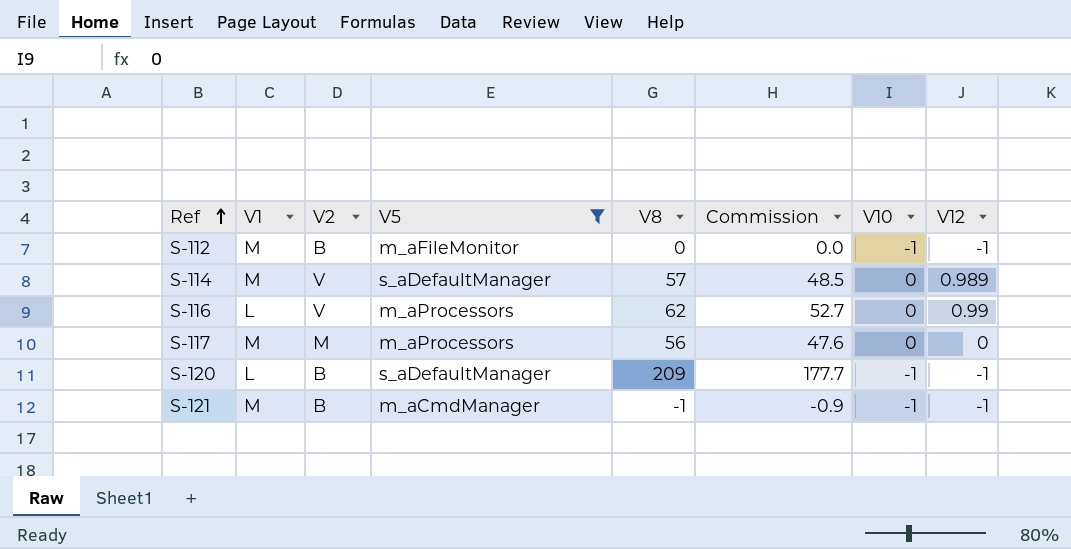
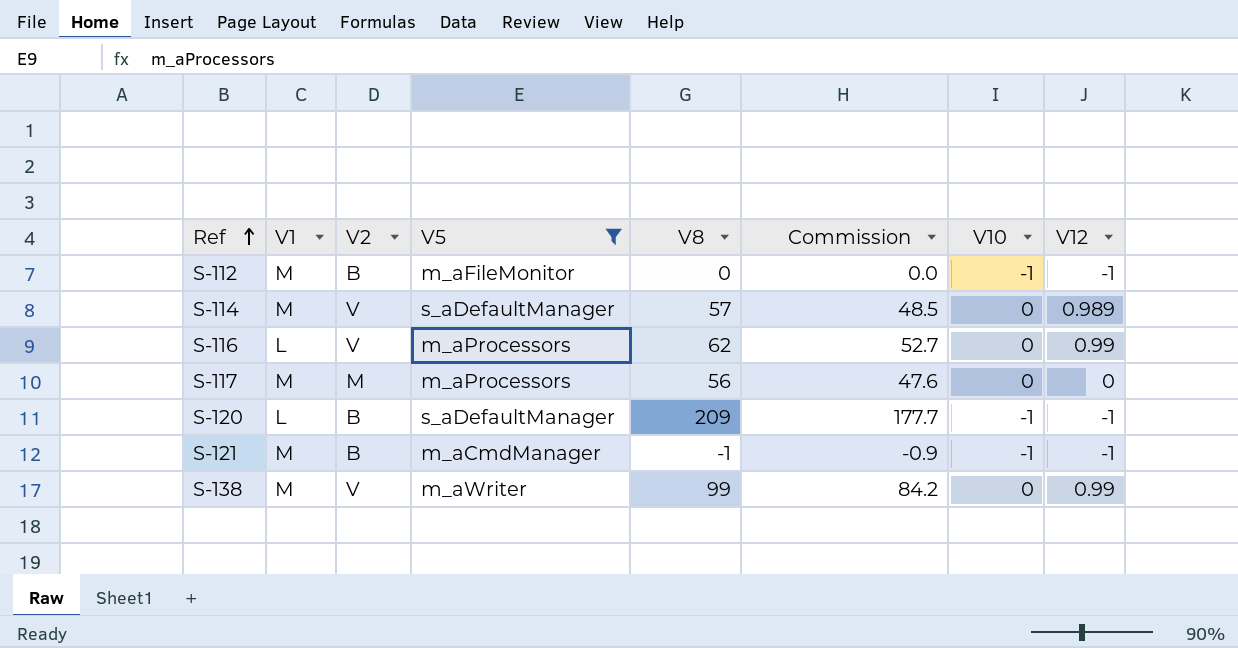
row S-138: none -> M | V | m_aWriter | 99 | 84.2 | 0 | 0.99

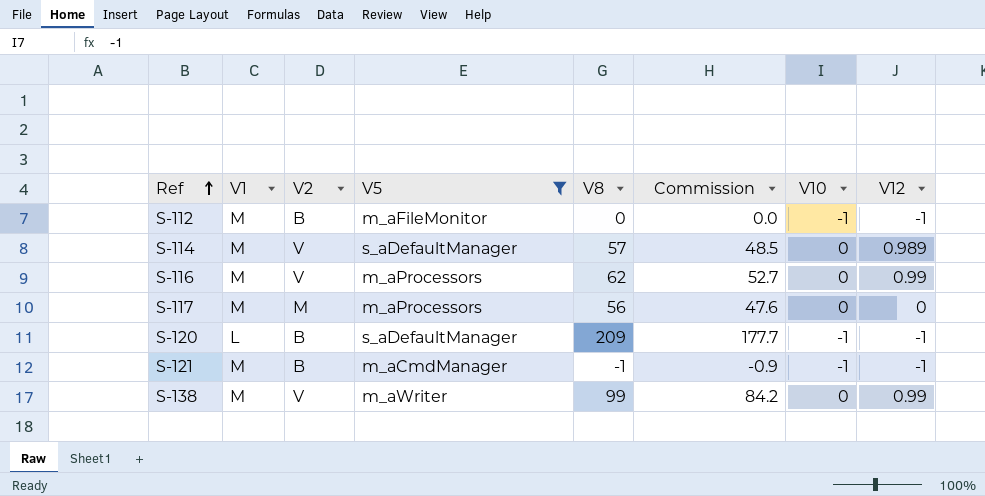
S-116 | V1: L -> M

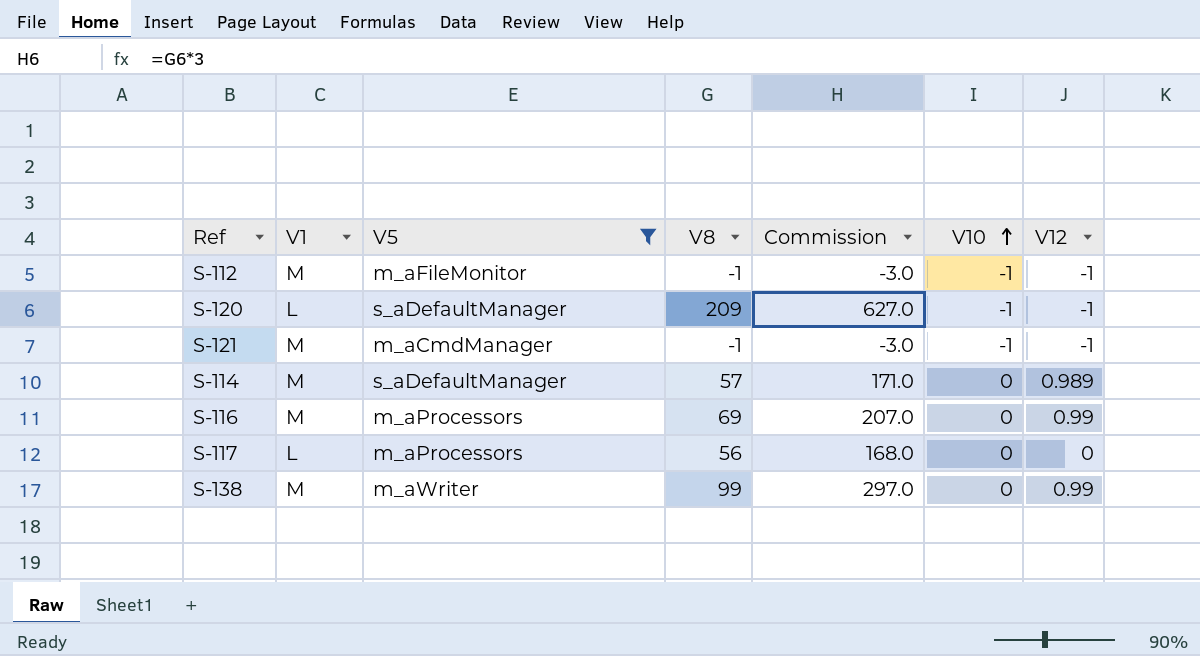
row order: Ref ascending -> V10 ascending
column V2 | position: 3 -> none
column Commission | formula: [V8] * 0.85 -> [V8] * 3
S-112 | V8: 0 -> -1
S-116 | V8: 62 -> 69
S-117 | V1: M -> L

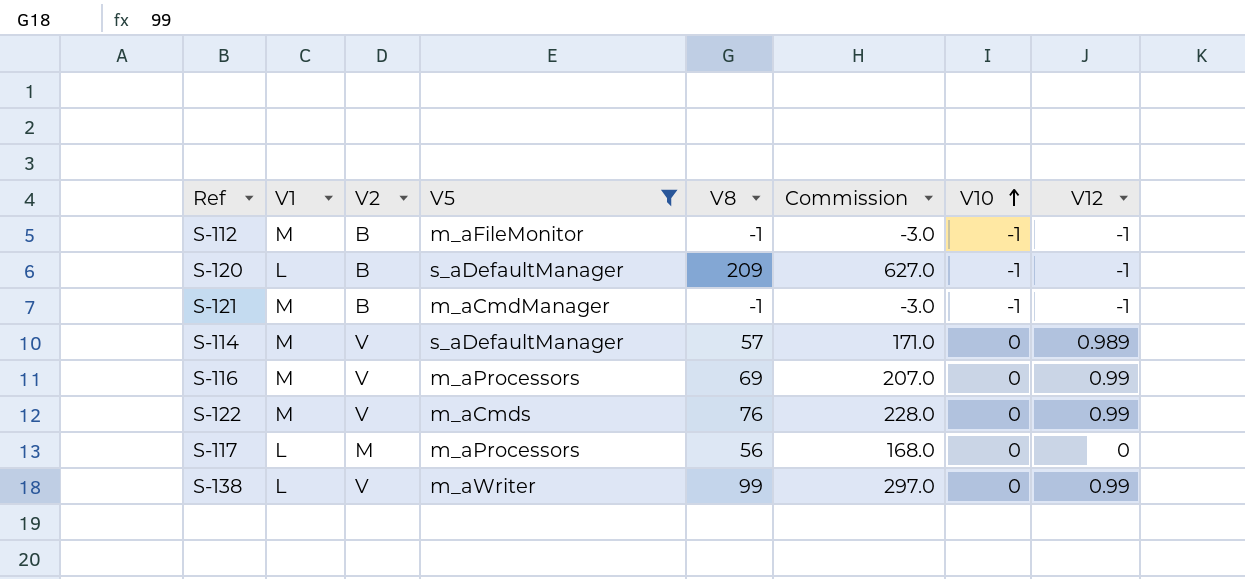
column V2 | position: none -> 3
row S-122: none -> M | V | m_aCmds | 76 | 228.0 | 0 | 0.99
S-138 | V1: M -> L

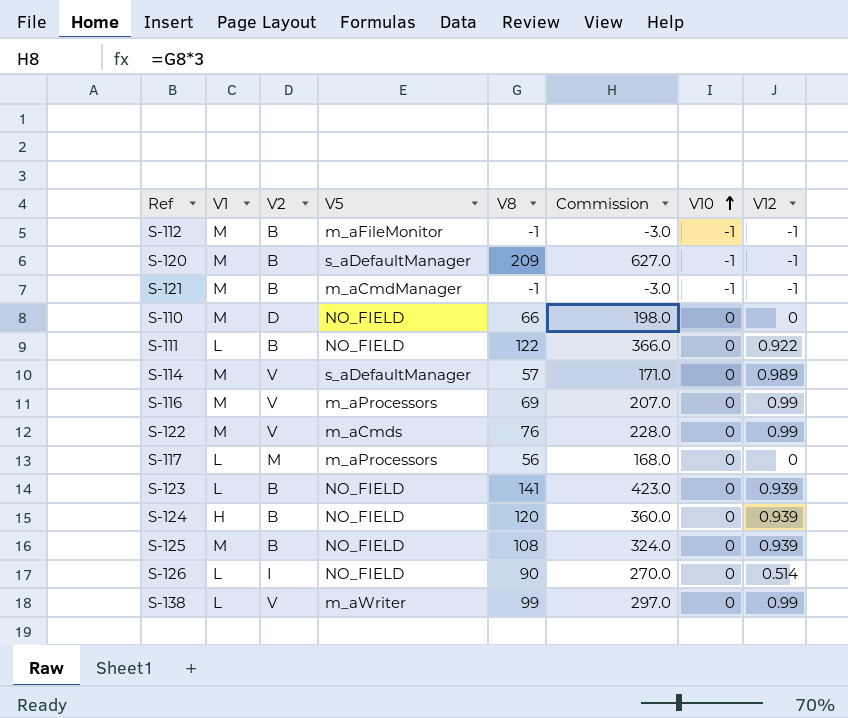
filter: V5 != NO_FIELD -> none
S-120 | V1: L -> M

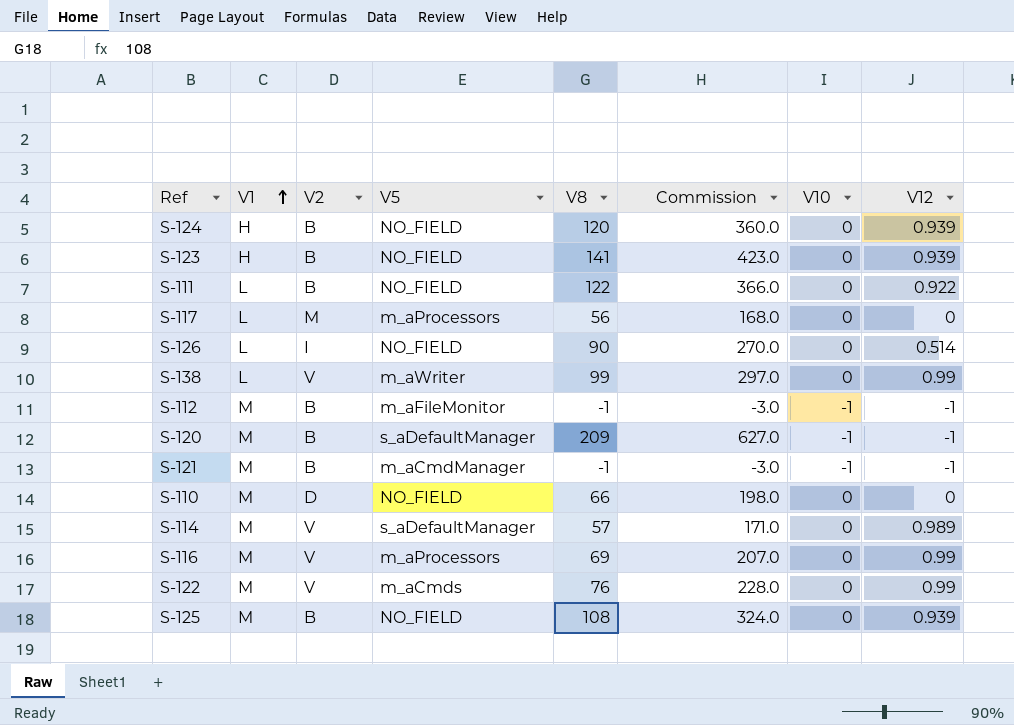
row order: V10 ascending -> V1 ascending
S-123 | V1: L -> H

